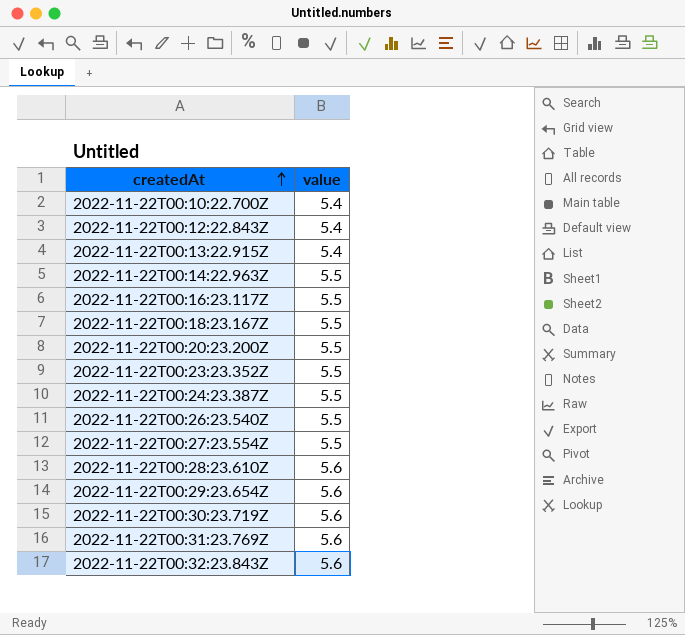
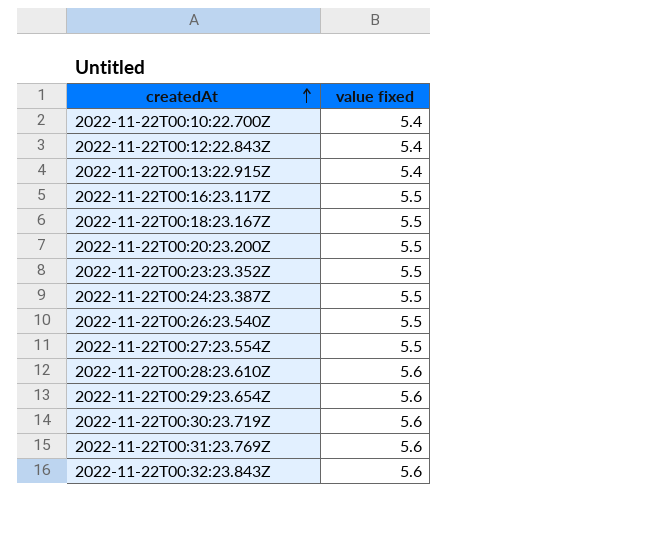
column name: value -> value fixed
row 2022-11-22T00:14:22.963Z: 5.5 -> none

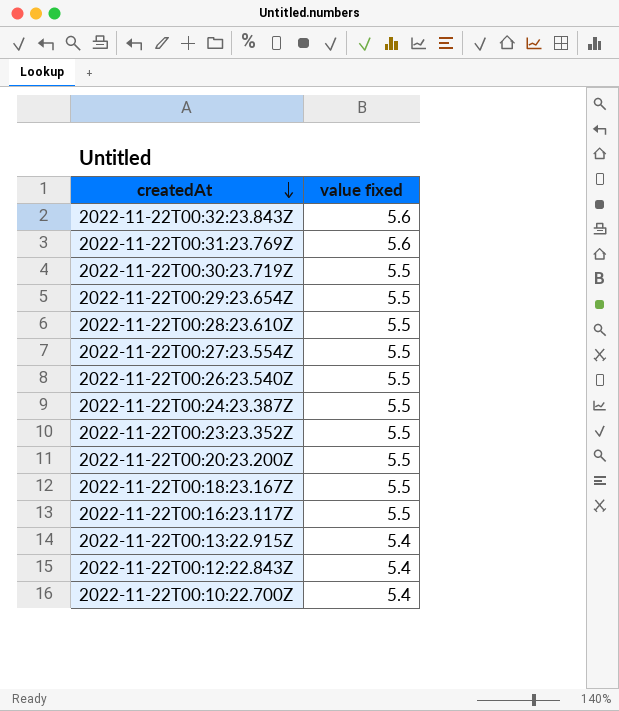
row order: createdAt ascending -> createdAt descending
2022-11-22T00:30:23.719Z | value fixed: 5.6 -> 5.5
2022-11-22T00:29:23.654Z | value fixed: 5.6 -> 5.5
2022-11-22T00:28:23.610Z | value fixed: 5.6 -> 5.5

